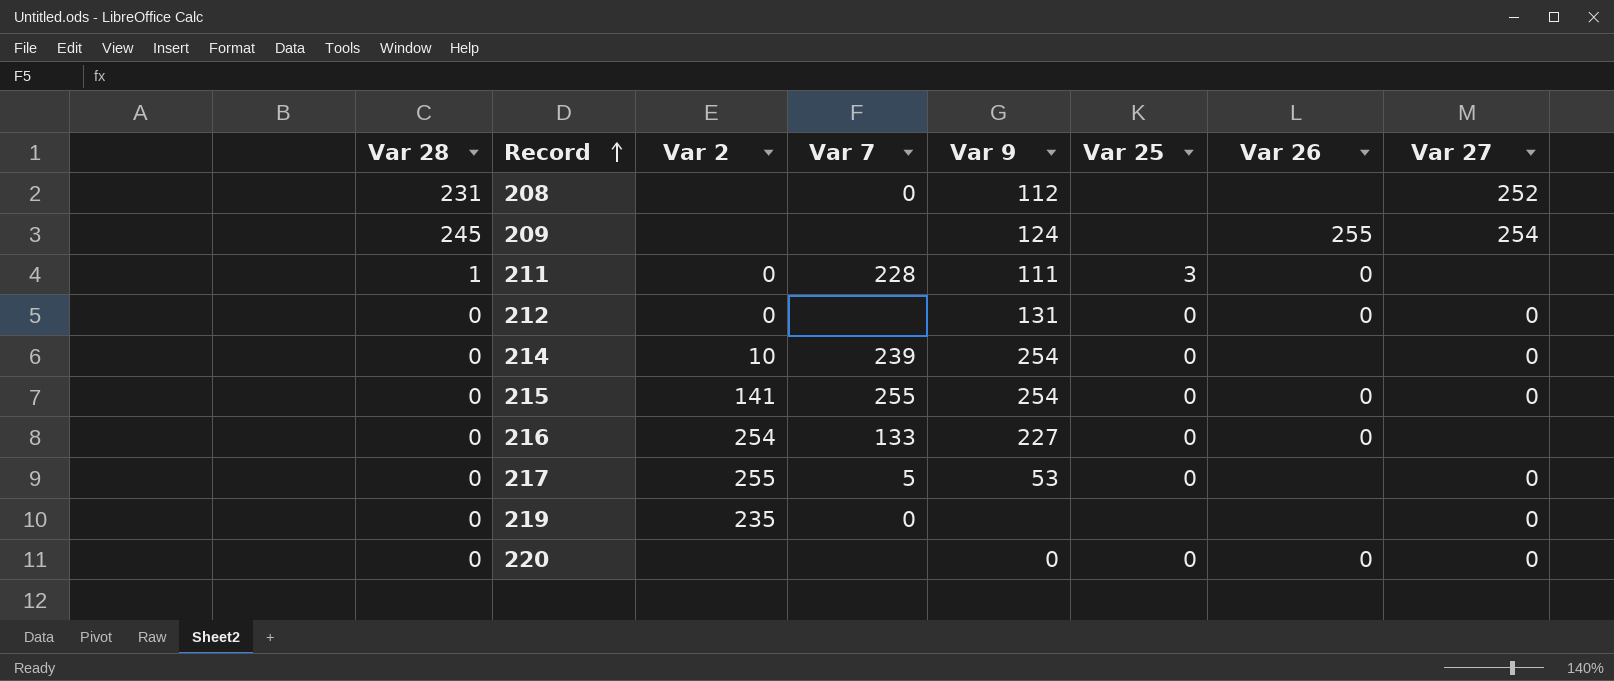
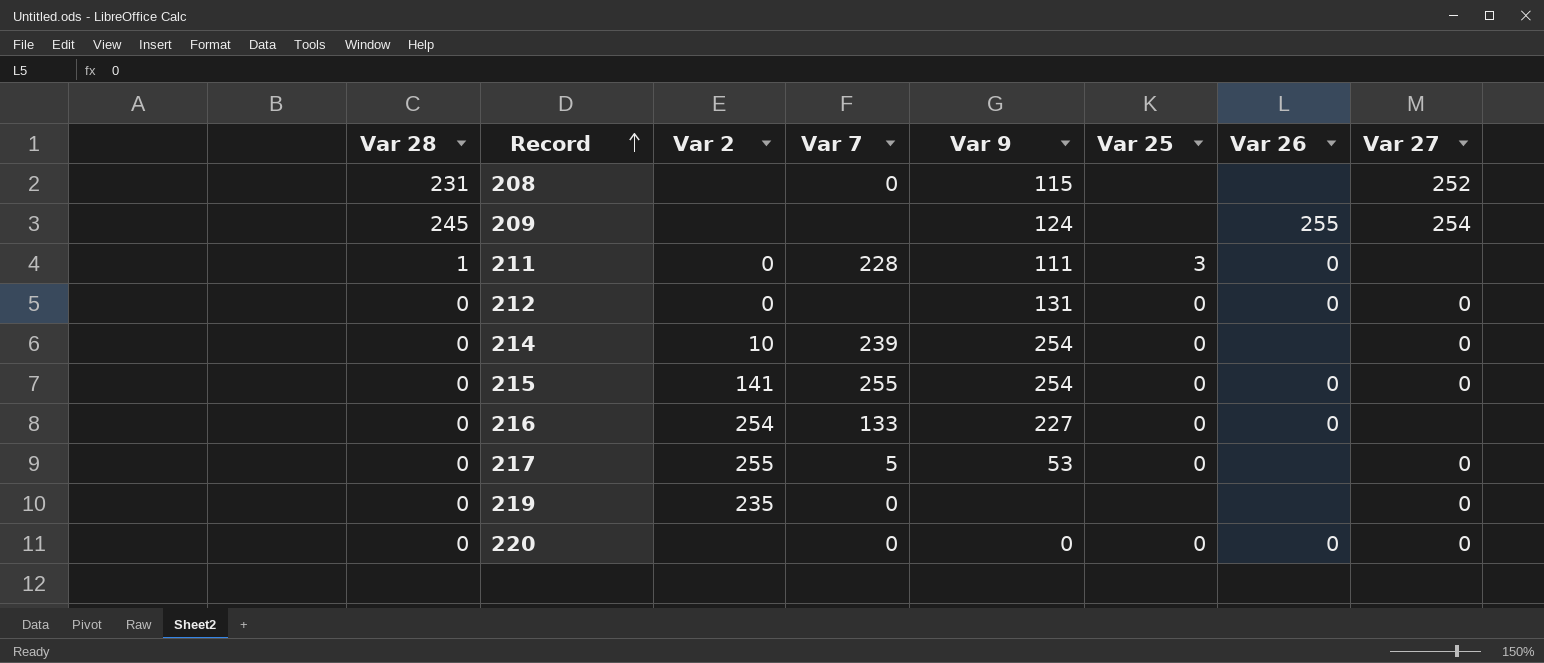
208 | Var 9: 112 -> 115
220 | Var 7: none -> 0

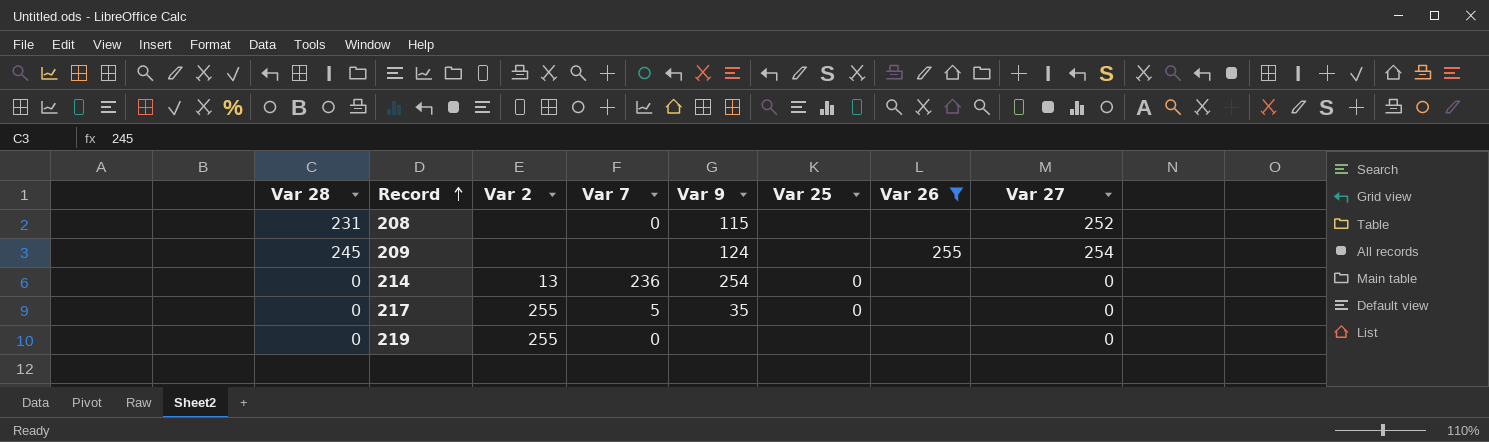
filter: none -> Var 26 != 0
214 | Var 2: 10 -> 13
214 | Var 7: 239 -> 236
217 | Var 9: 53 -> 35
219 | Var 2: 235 -> 255

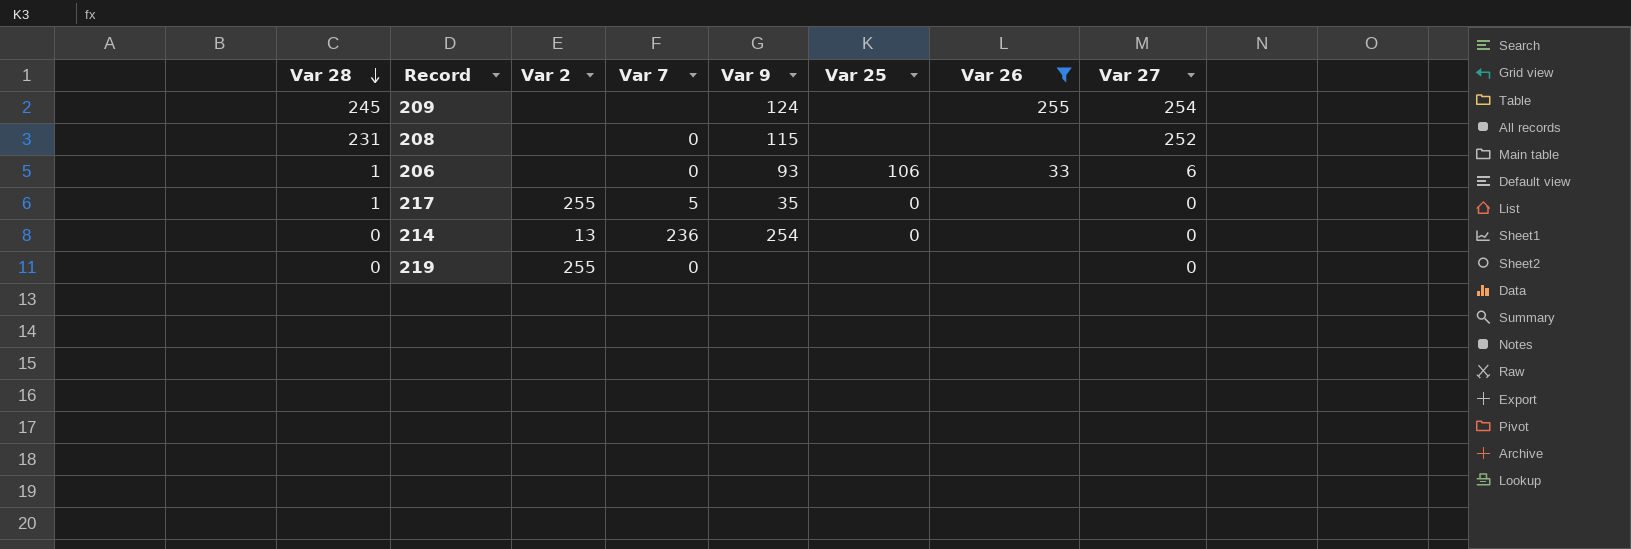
row order: Record ascending -> Var 28 descending
row 206: none -> 1 | none | 0 | 93 | 106 | 33 | 6
217 | Var 28: 0 -> 1

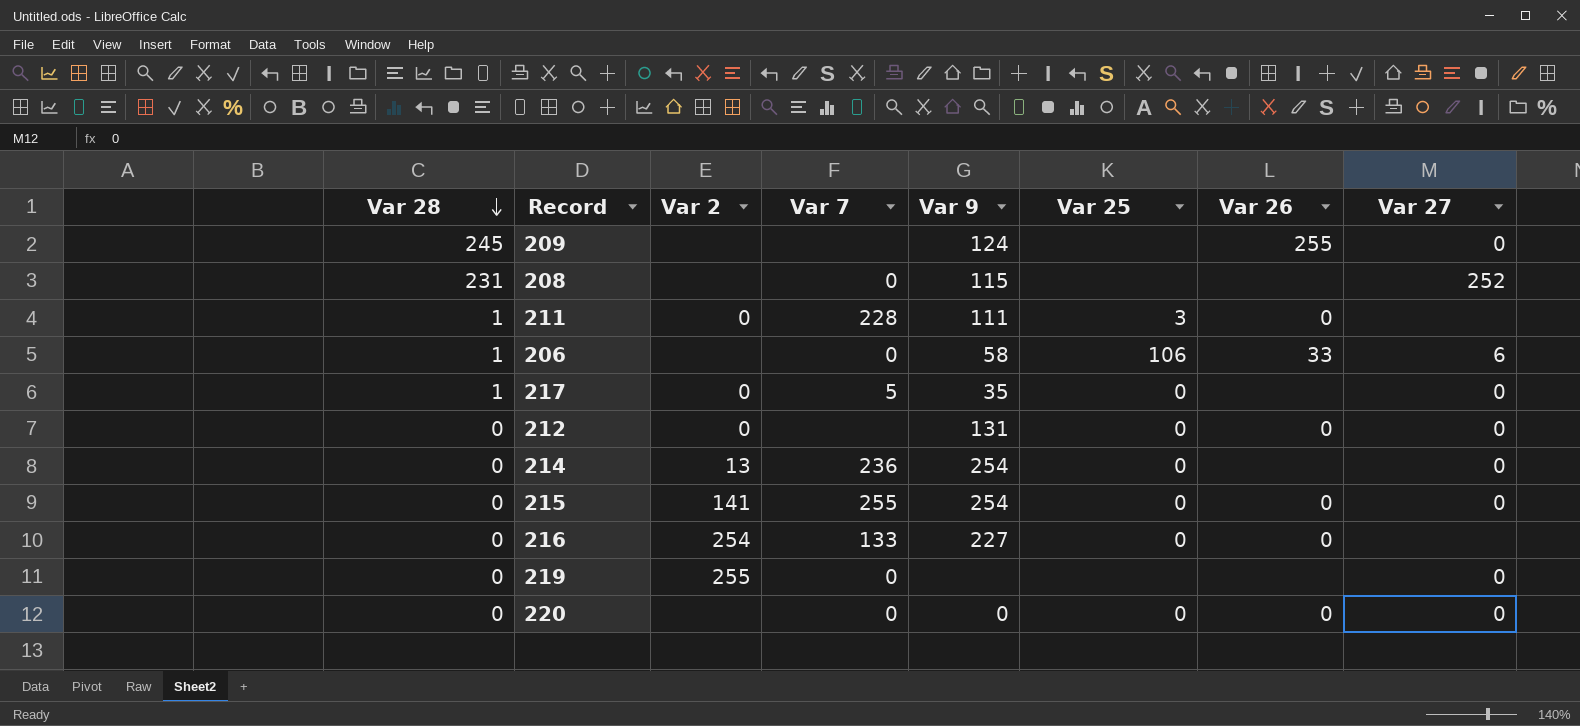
filter: Var 26 != 0 -> none
209 | Var 27: 254 -> 0
206 | Var 9: 93 -> 58
217 | Var 2: 255 -> 0

